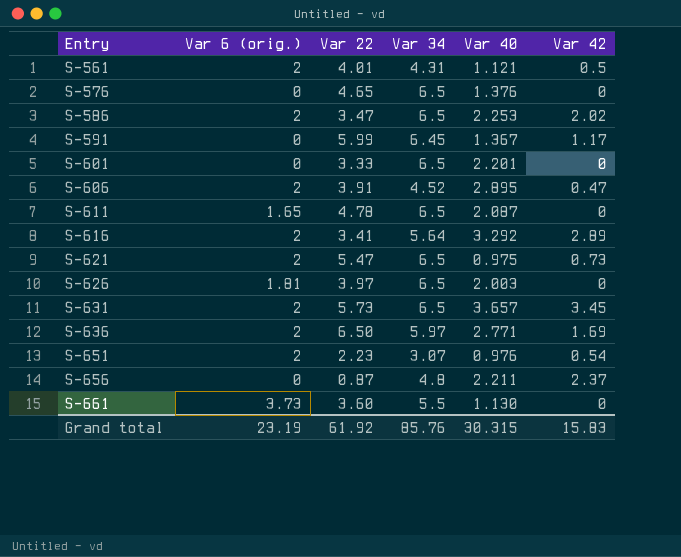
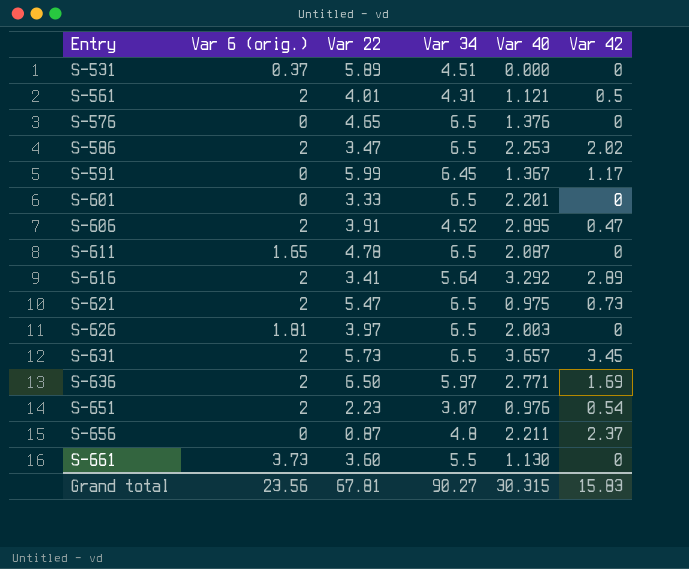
row S-531: none -> 0.37 | 5.89 | 4.51 | 0.000 | 0
Grand total | Var 6 (orig.): 23.19 -> 23.56
Grand total | Var 22: 61.92 -> 67.81
Grand total | Var 34: 85.76 -> 90.27

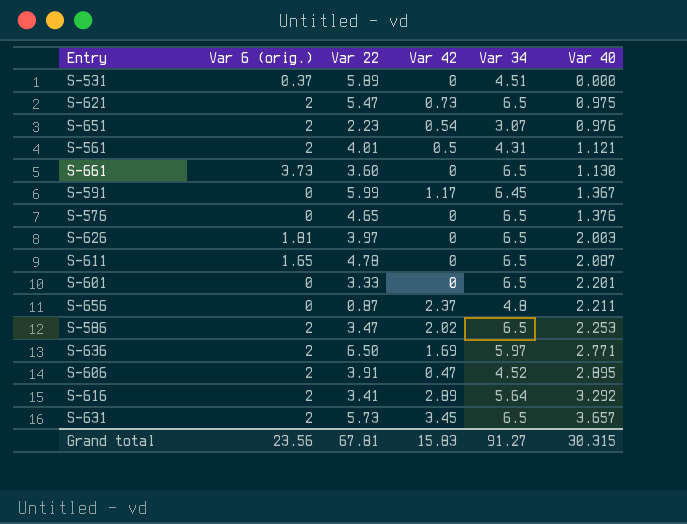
row order: Entry ascending -> Var 40 ascending
column Var 42 | position: 6 -> 4
S-661 | Var 34: 5.5 -> 6.5
Grand total | Var 34: 90.27 -> 91.27

